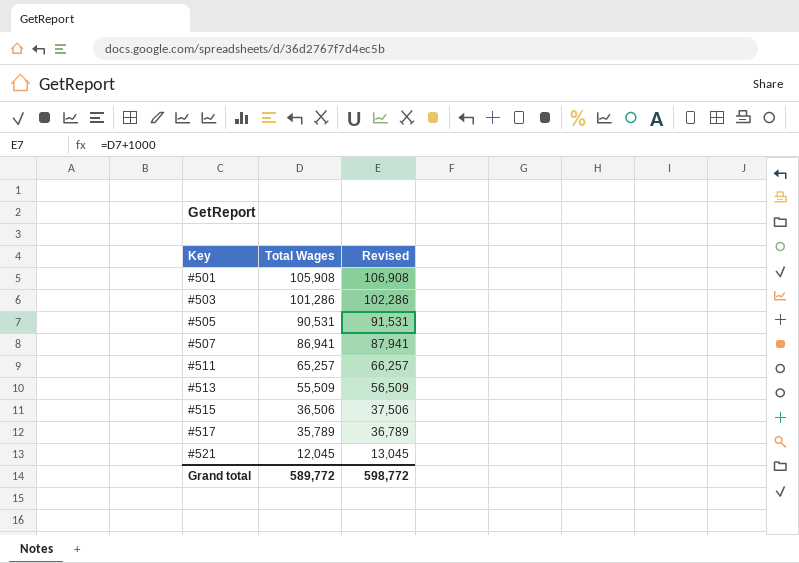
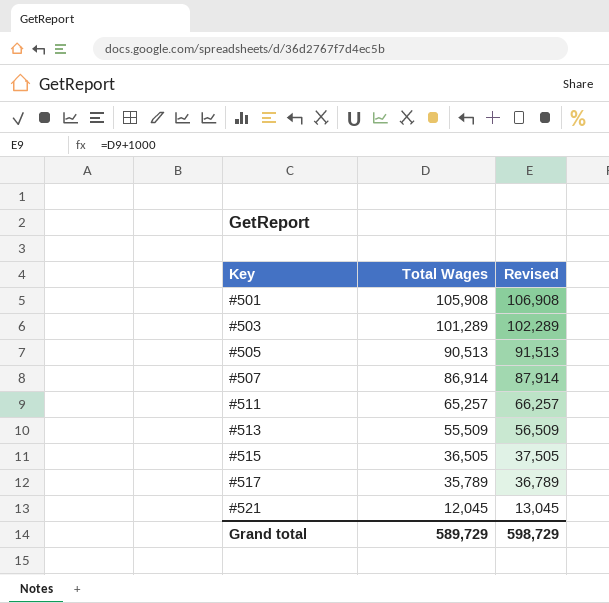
#503 | Total Wages: 101,286 -> 101,289
#503 | Revised: 102,286 -> 102,289
#505 | Total Wages: 90,531 -> 90,513
#505 | Revised: 91,531 -> 91,513
#507 | Total Wages: 86,941 -> 86,914
#507 | Revised: 87,941 -> 87,914
#515 | Total Wages: 36,506 -> 36,505
#515 | Revised: 37,506 -> 37,505
Grand total | Total Wages: 589,772 -> 589,729
Grand total | Revised: 598,772 -> 598,729

